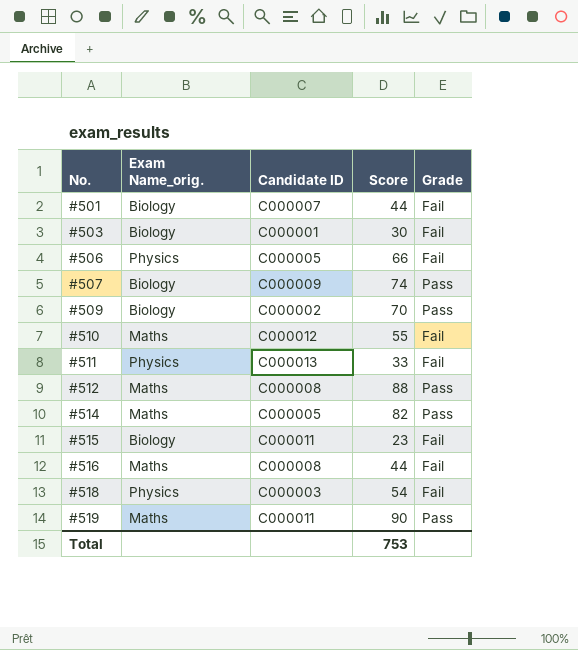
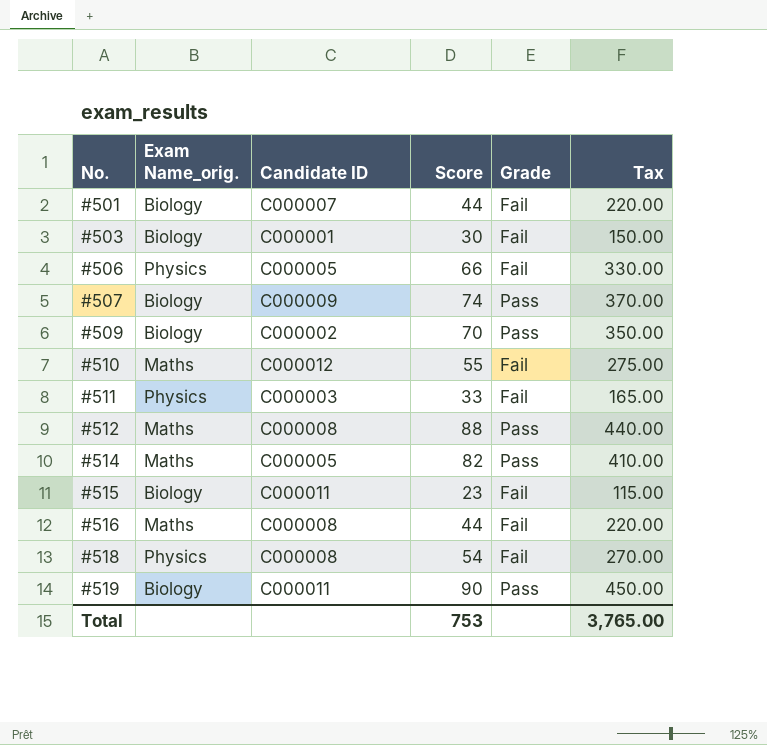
column Tax | formula: none -> [Score] * 5
#511 | Candidate ID: C000013 -> C000003
#518 | Candidate ID: C000003 -> C000008
#519 | Exam Name_orig.: Maths -> Biology

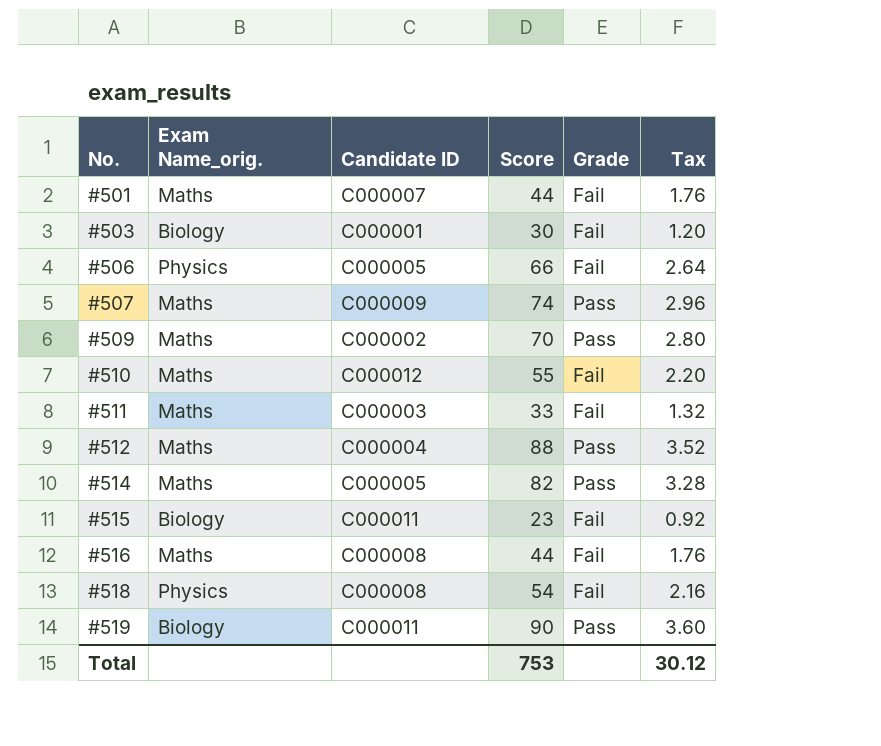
column Tax | formula: [Score] * 5 -> [Score] * 0.04
#501 | Exam Name_orig.: Biology -> Maths
#507 | Exam Name_orig.: Biology -> Maths
#509 | Exam Name_orig.: Biology -> Maths
#511 | Exam Name_orig.: Physics -> Maths
#512 | Candidate ID: C000008 -> C000004
Total | Tax: 3,765.00 -> 30.12

